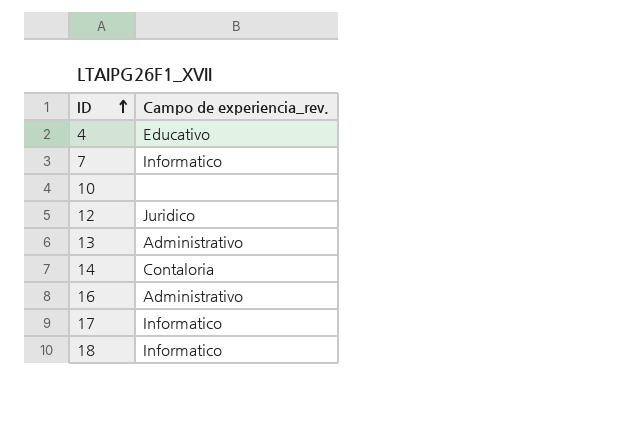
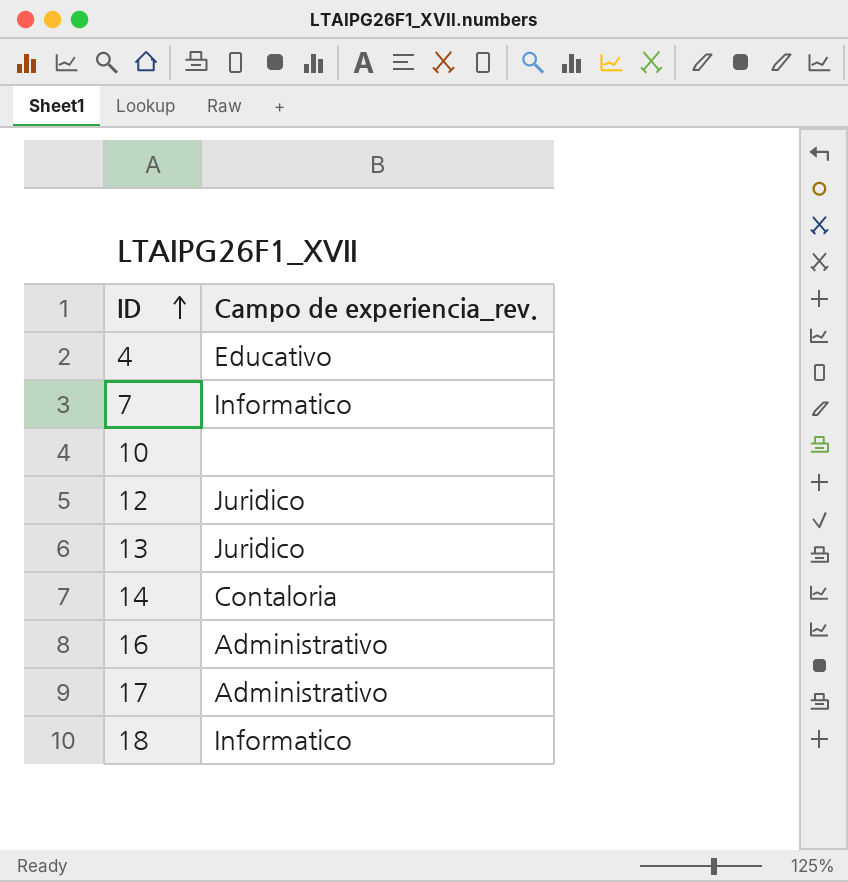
13 | Campo de experiencia_rev.: Administrativo -> Juridico
17 | Campo de experiencia_rev.: Informatico -> Administrativo

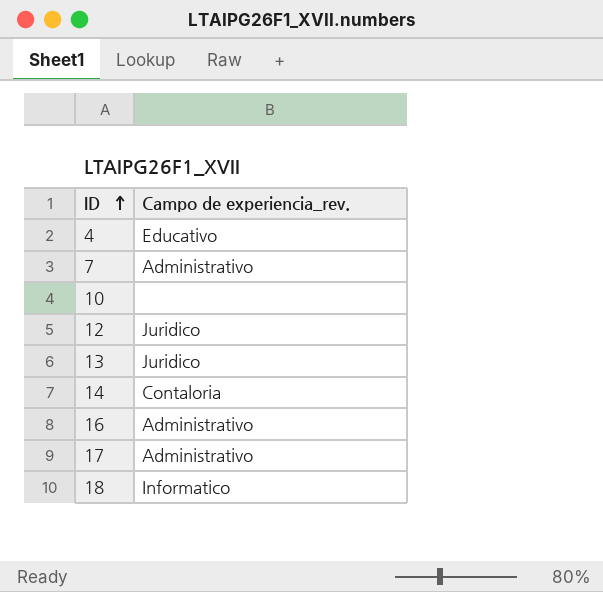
7 | Campo de experiencia_rev.: Informatico -> Administrativo

